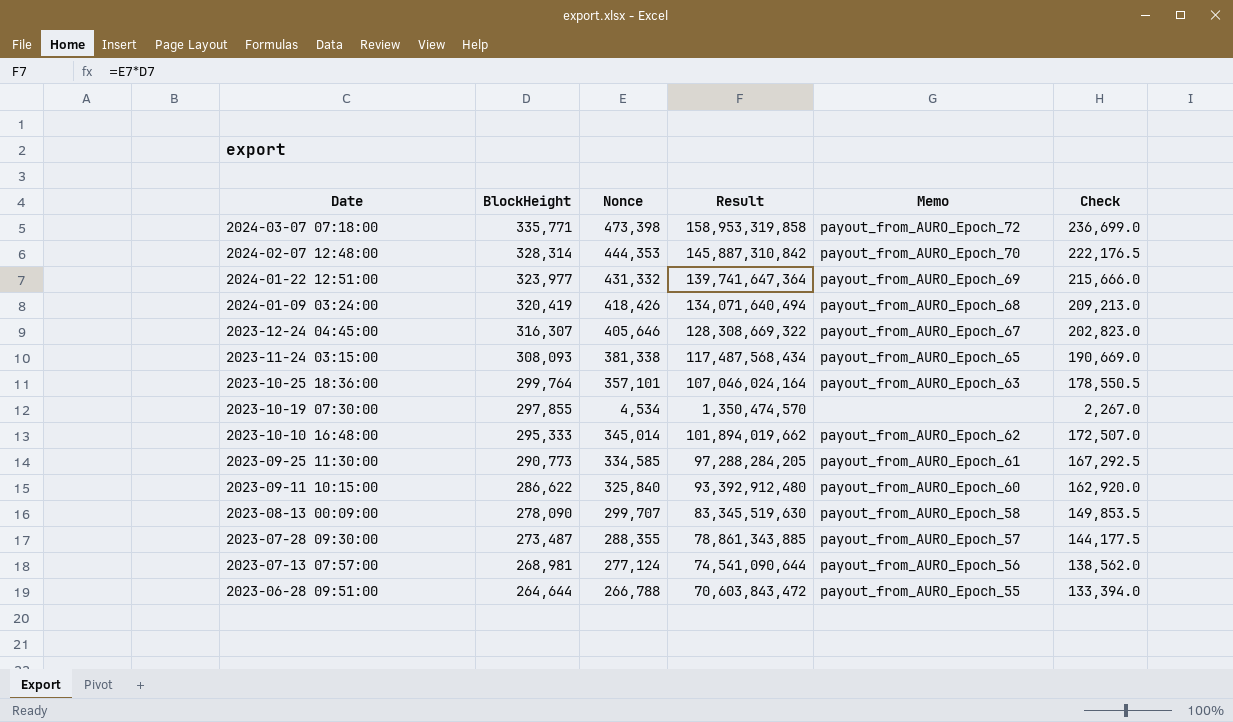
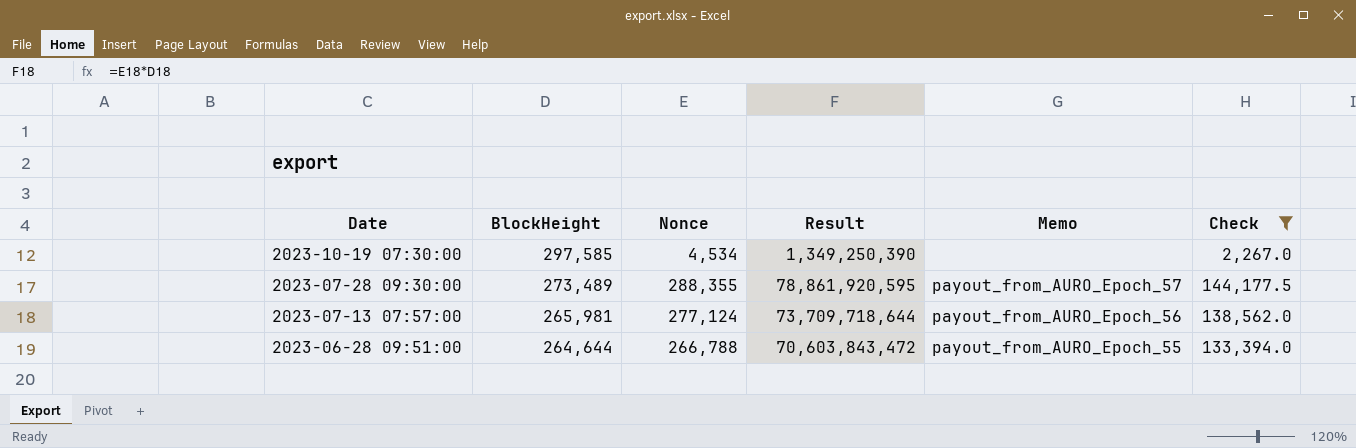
filter: none -> Check <= 144,177.5
2023-10-19 07:30:00 | BlockHeight: 297,855 -> 297,585
2023-10-19 07:30:00 | Result: 1,350,474,570 -> 1,349,250,390
2023-07-28 09:30:00 | BlockHeight: 273,487 -> 273,489
2023-07-28 09:30:00 | Result: 78,861,343,885 -> 78,861,920,595
2023-07-13 07:57:00 | BlockHeight: 268,981 -> 265,981
2023-07-13 07:57:00 | Result: 74,541,090,644 -> 73,709,718,644

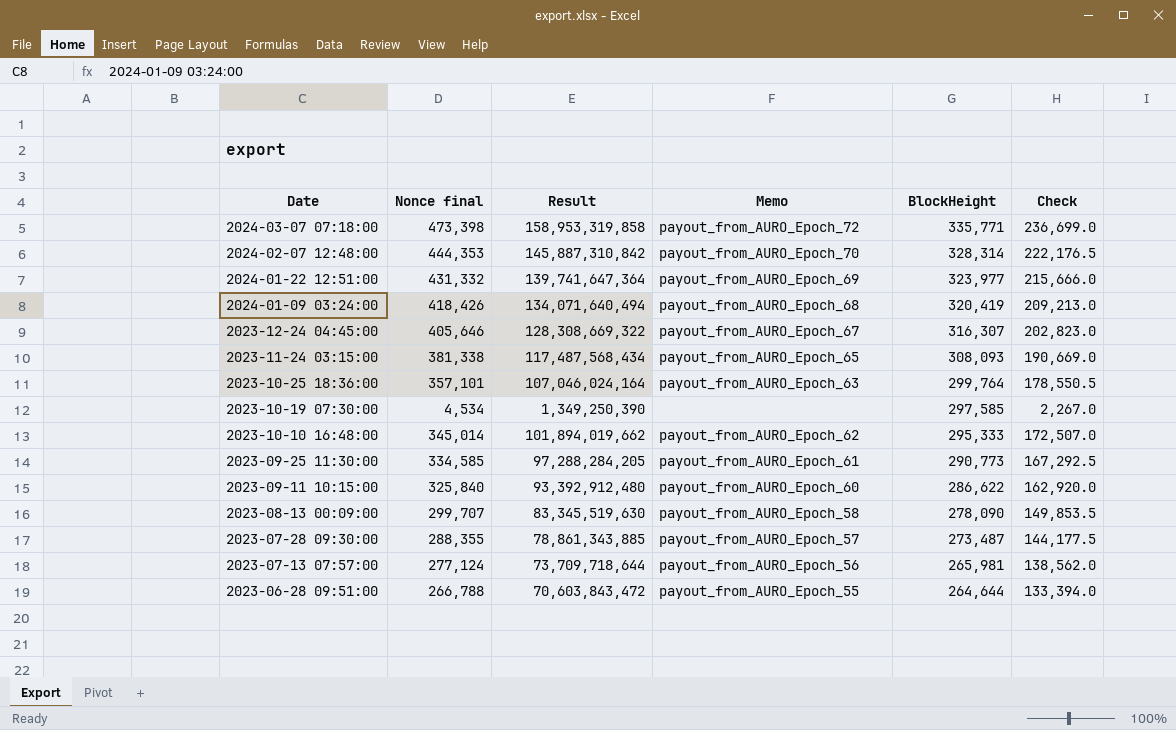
filter: Check <= 144,177.5 -> none
column name: Nonce -> Nonce final
column BlockHeight | position: 2 -> 5
2023-07-28 09:30:00 | Result: 78,861,920,595 -> 78,861,343,885
2023-07-28 09:30:00 | BlockHeight: 273,489 -> 273,487

